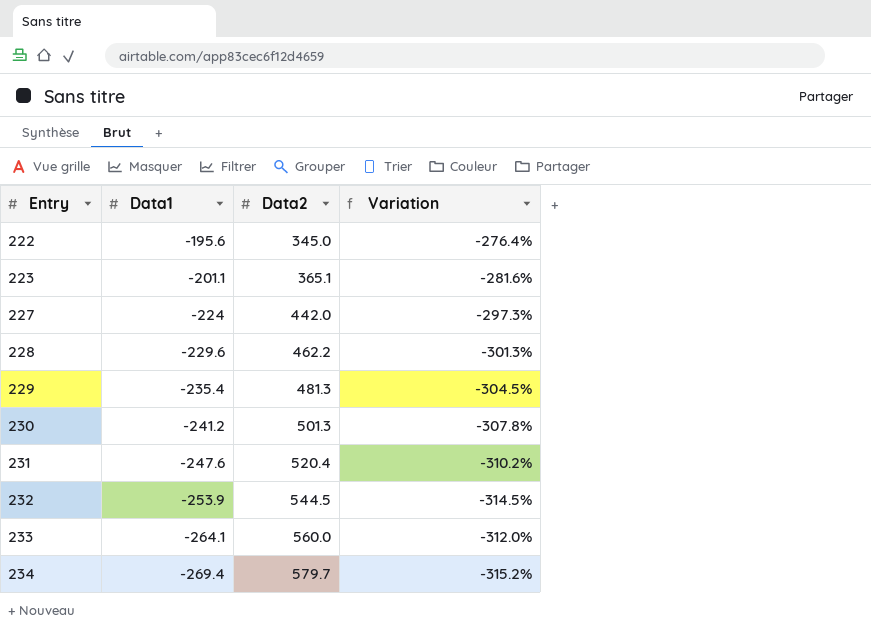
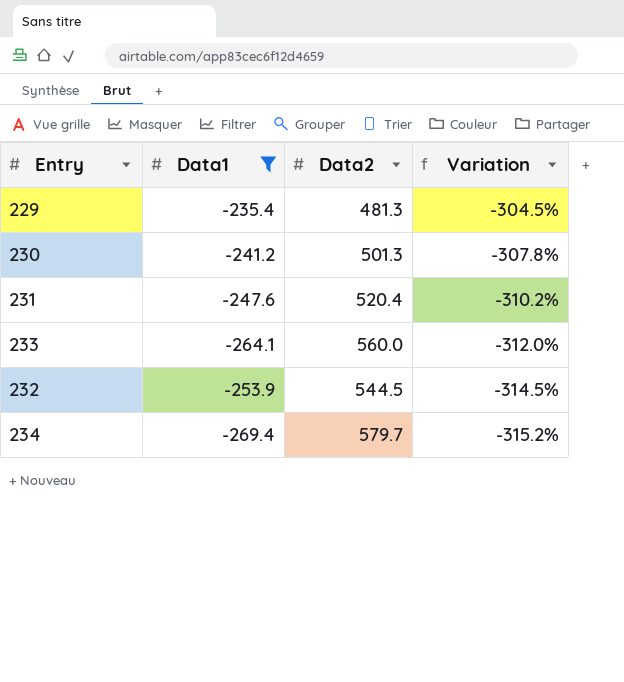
filter: none -> Data1 <= -235.4
row order: Entry ascending -> Variation descending

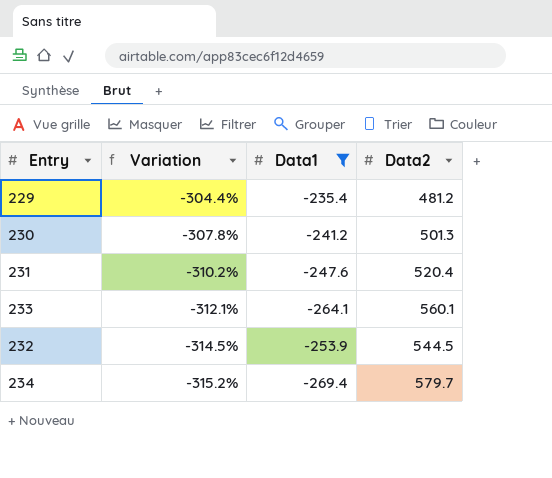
column Variation | position: 4 -> 2
229 | Variation: -304.5% -> -304.4%
229 | Data2: 481.3 -> 481.2
233 | Variation: -312.0% -> -312.1%
233 | Data2: 560.0 -> 560.1

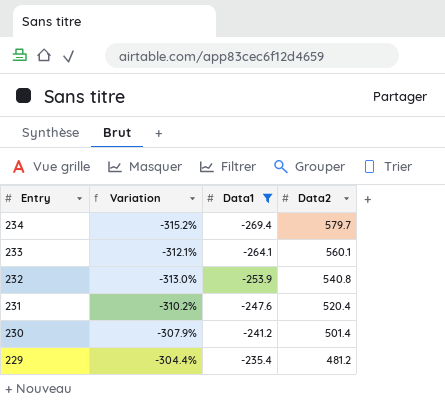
row order: Variation descending -> Entry descending
232 | Variation: -314.5% -> -313.0%
232 | Data2: 544.5 -> 540.8
230 | Variation: -307.8% -> -307.9%
230 | Data2: 501.3 -> 501.4

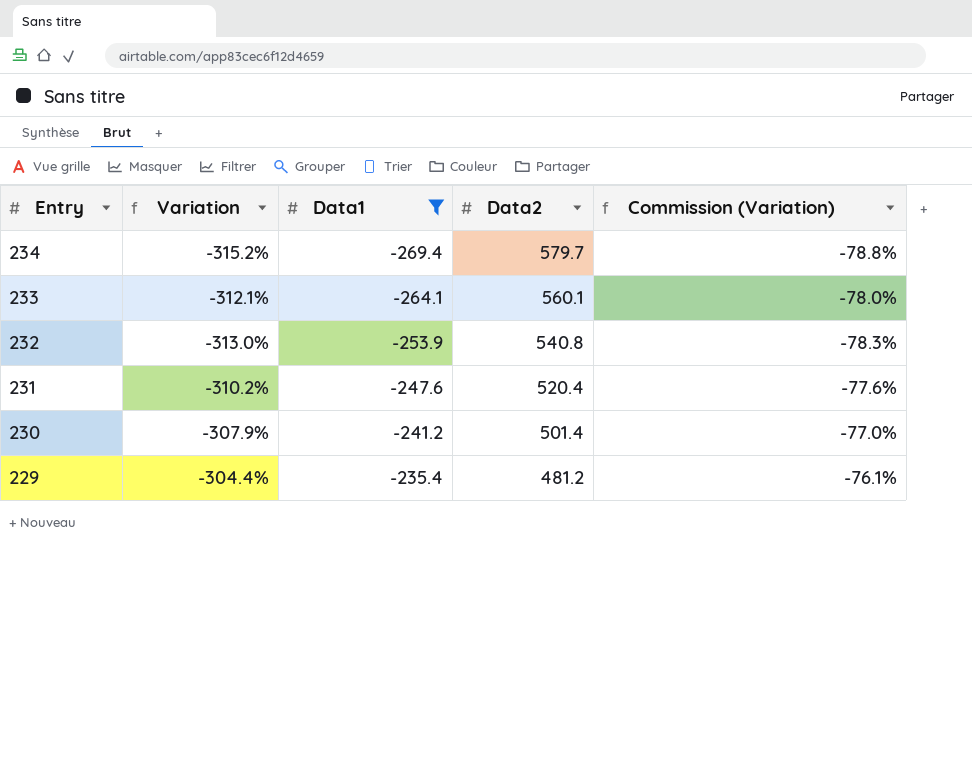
column Commission (Variation) | formula: none -> [Variation] * 0.25

